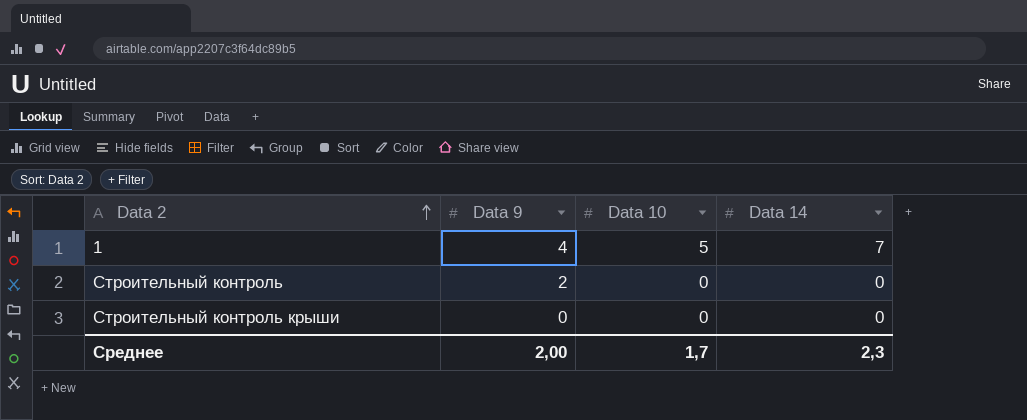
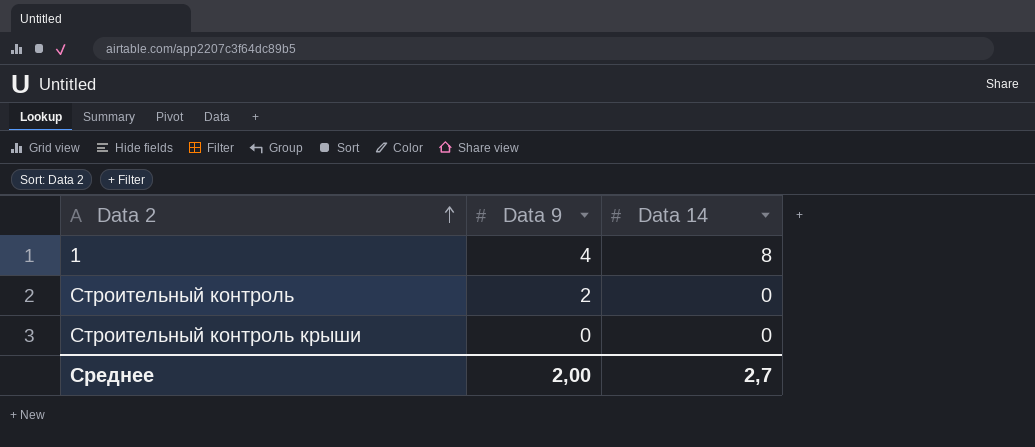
column Data 10 | position: 3 -> none
1 | Data 14: 7 -> 8
Среднее | Data 14: 2,3 -> 2,7

